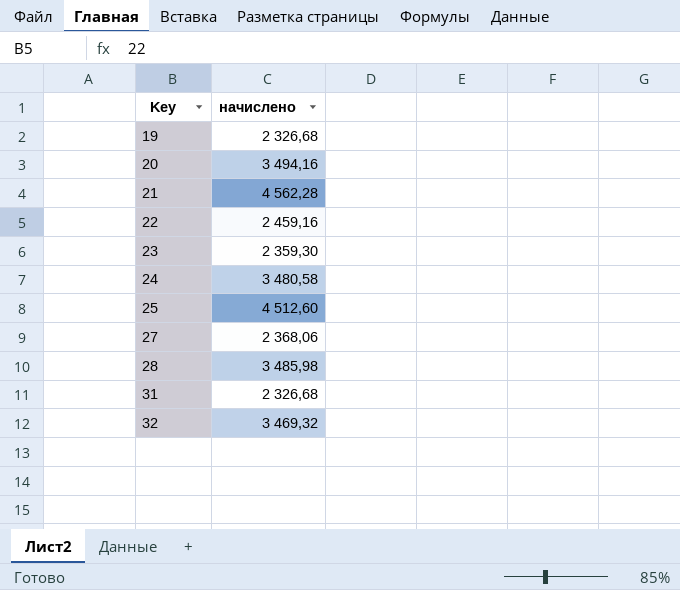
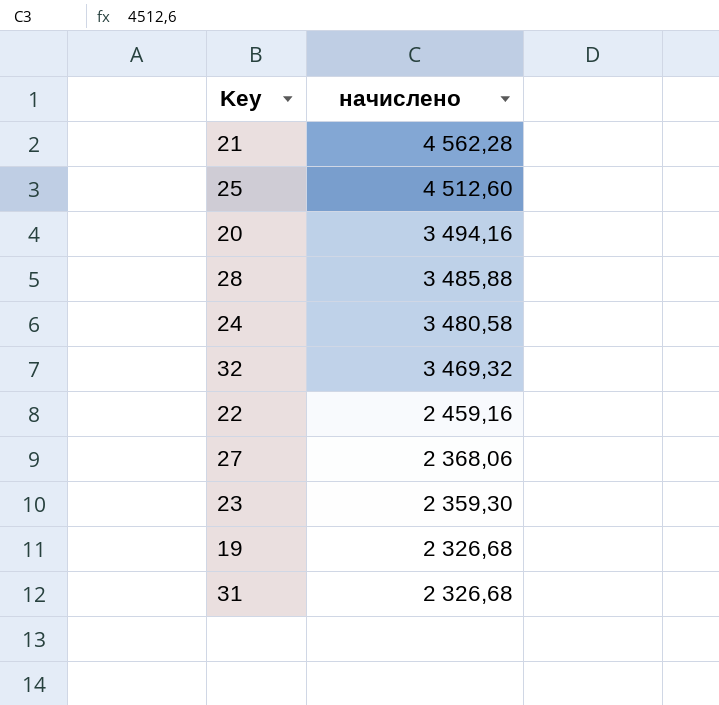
row order: Key ascending -> начислено descending
28 | начислено: 3 485,98 -> 3 485,88

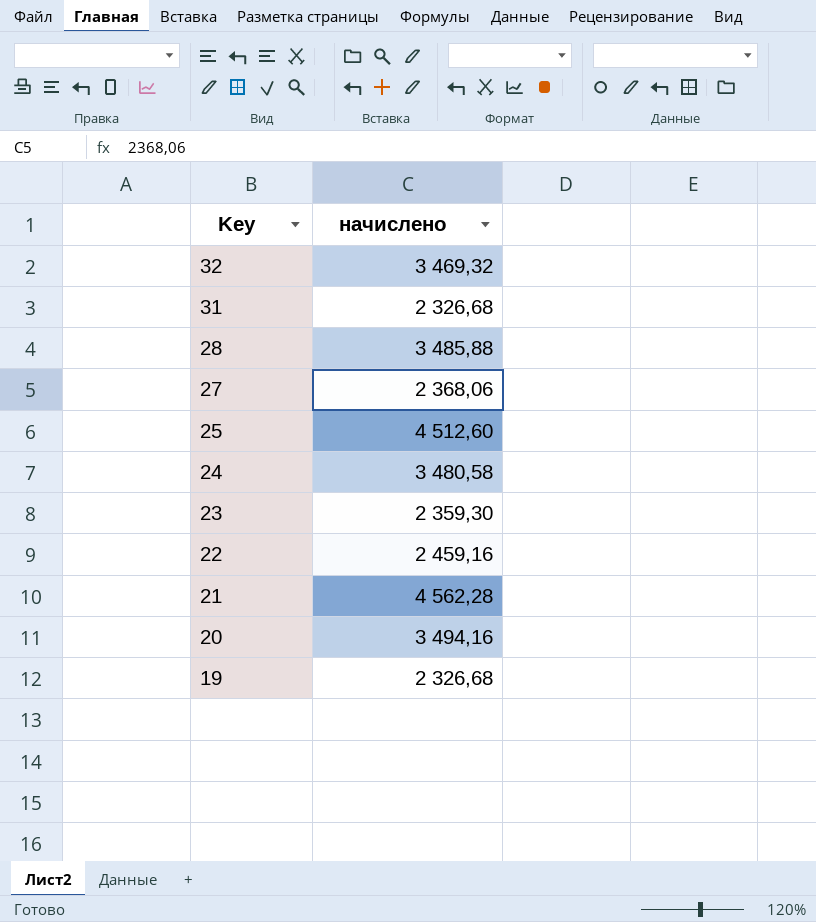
row order: начислено descending -> Key descending

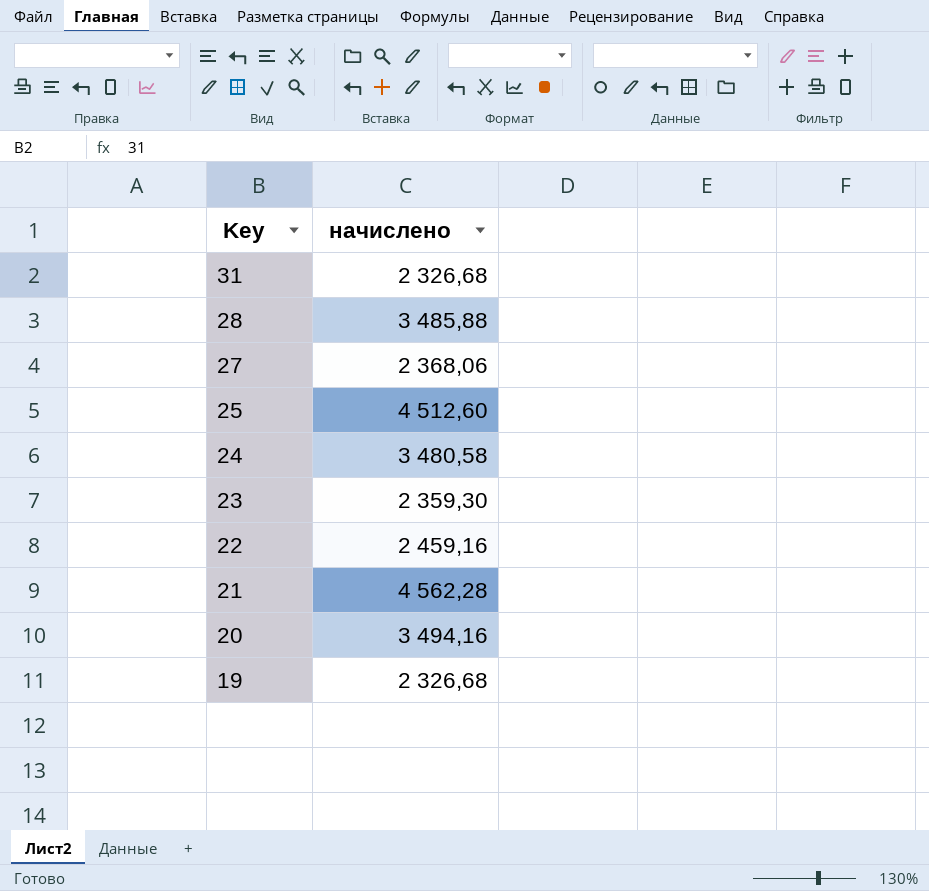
row 32: 3 469,32 -> none

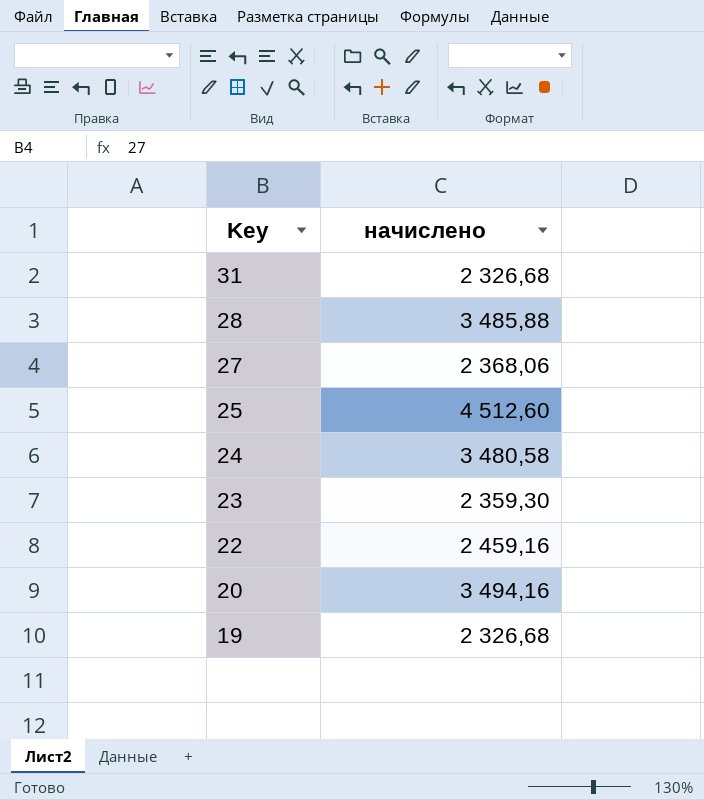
row 21: 4 562,28 -> none

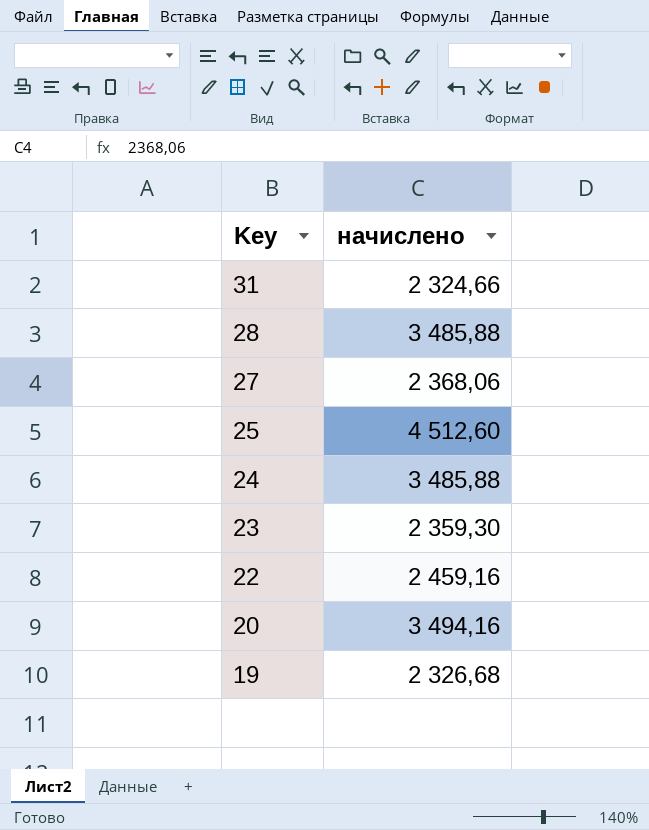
31 | начислено: 2 326,68 -> 2 324,66
24 | начислено: 3 480,58 -> 3 485,88

